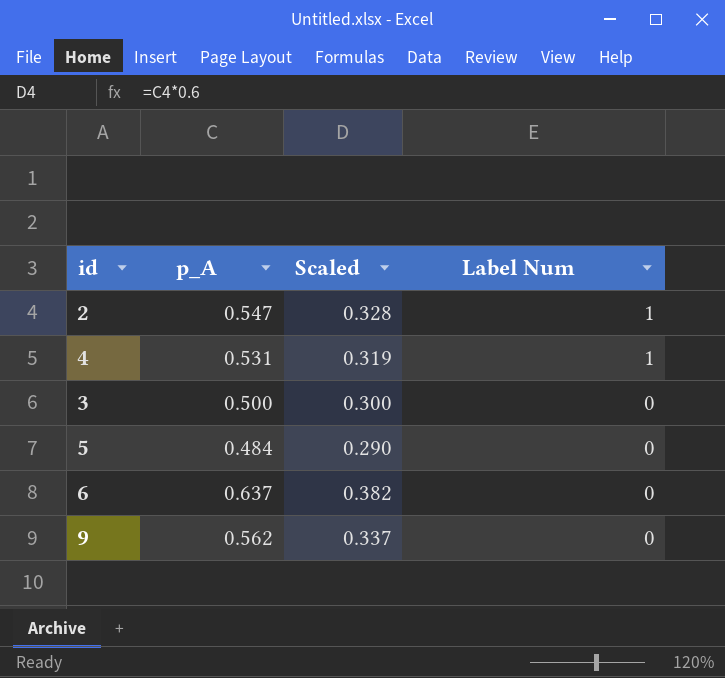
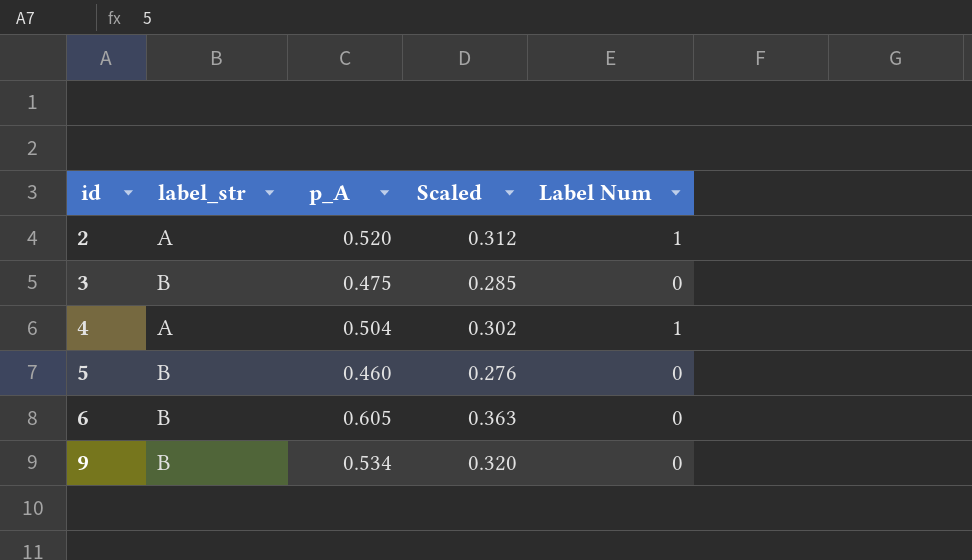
row order: Label Num descending -> id ascending
column label_str | position: none -> 2
2 | p_A: 0.547 -> 0.520
2 | Scaled: 0.328 -> 0.312
3 | p_A: 0.500 -> 0.475
3 | Scaled: 0.300 -> 0.285
4 | p_A: 0.531 -> 0.504
4 | Scaled: 0.319 -> 0.302
5 | p_A: 0.484 -> 0.460
5 | Scaled: 0.290 -> 0.276
6 | p_A: 0.637 -> 0.605
6 | Scaled: 0.382 -> 0.363
9 | p_A: 0.562 -> 0.534
9 | Scaled: 0.337 -> 0.320

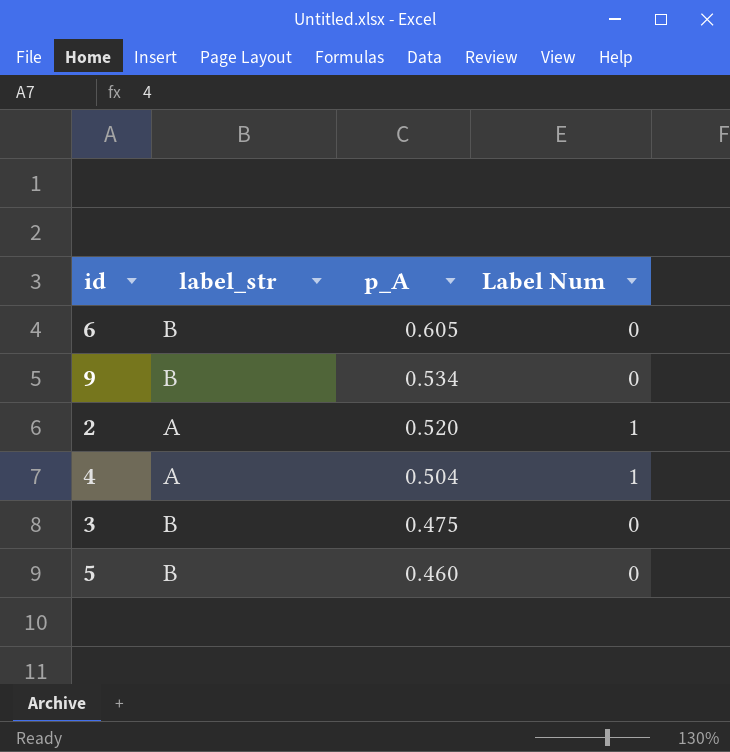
row order: id ascending -> p_A descending
column Scaled | formula: [p_A] * 0.6 -> none

